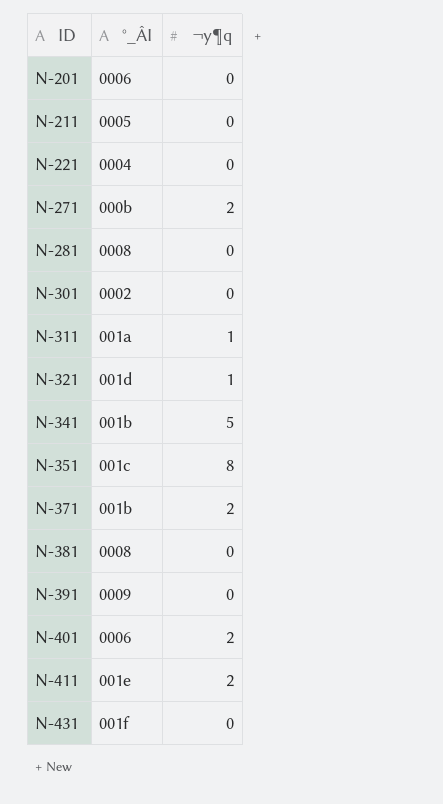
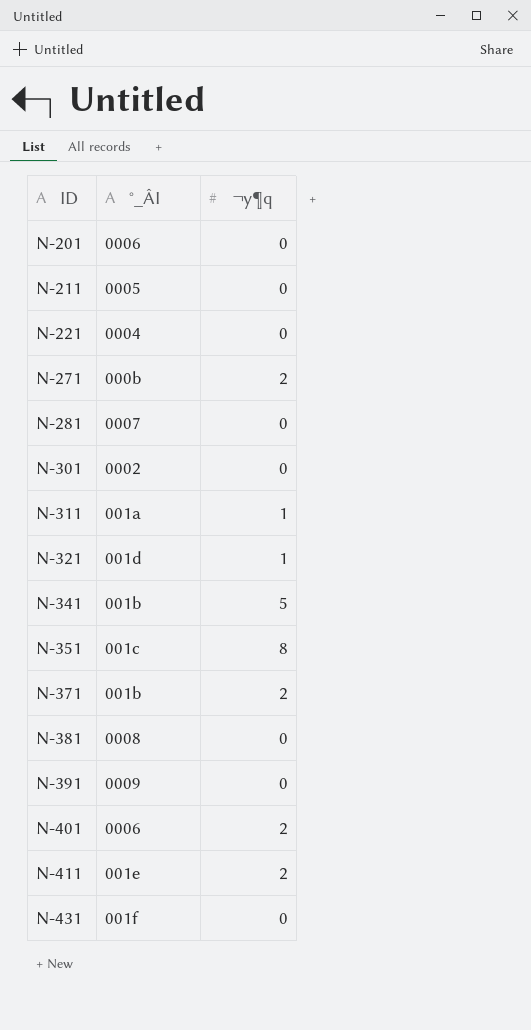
N-281 | °_ÂI: 0008 -> 0007

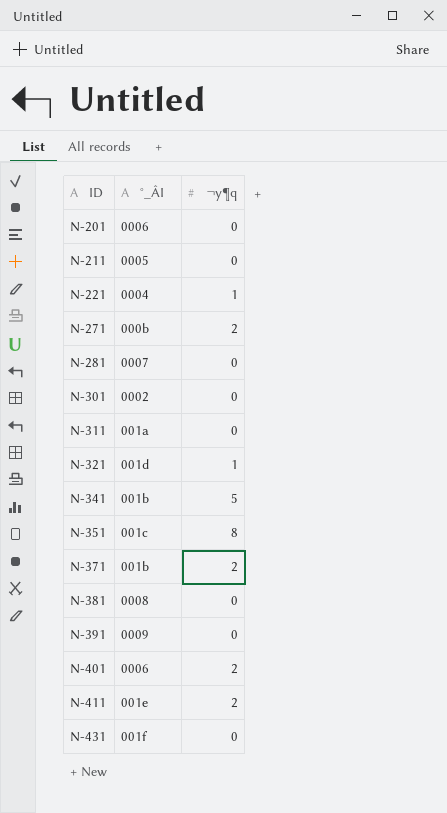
N-221 | ¬y¶q: 0 -> 1
N-311 | ¬y¶q: 1 -> 0

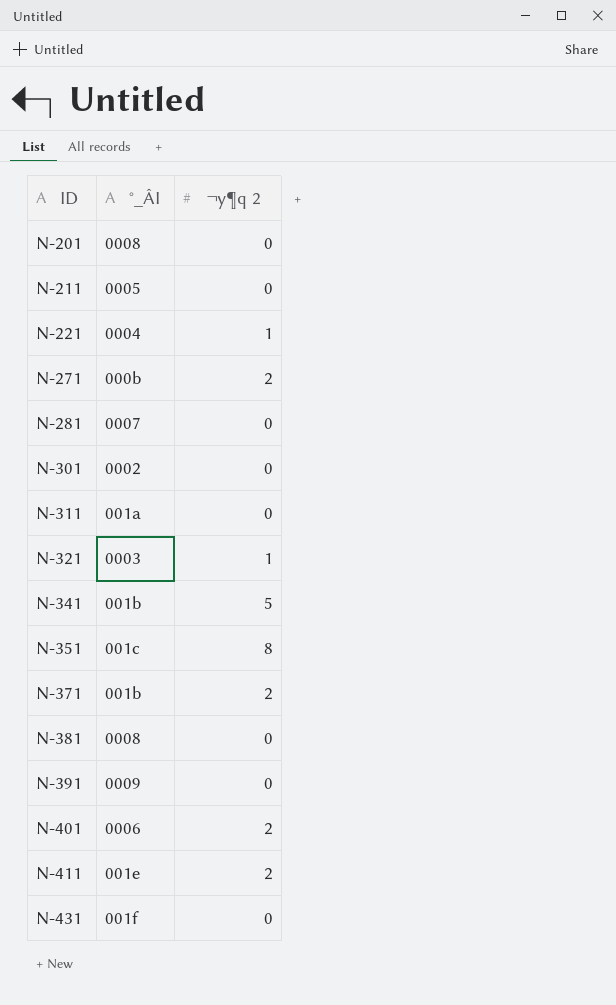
column name: ¬y¶q -> ¬y¶q 2
N-201 | °_ÂI: 0006 -> 0008
N-321 | °_ÂI: 001d -> 0003

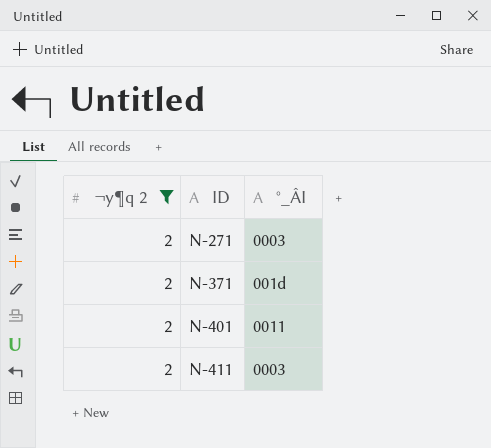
filter: none -> ¬y¶q 2 = 2
column ¬y¶q 2 | position: 3 -> 1
N-271 | °_ÂI: 000b -> 0003
N-371 | °_ÂI: 001b -> 001d
N-401 | °_ÂI: 0006 -> 0011
N-411 | °_ÂI: 001e -> 0003

